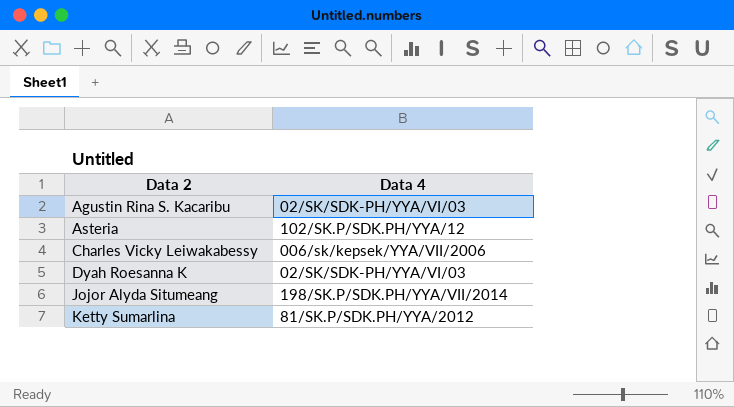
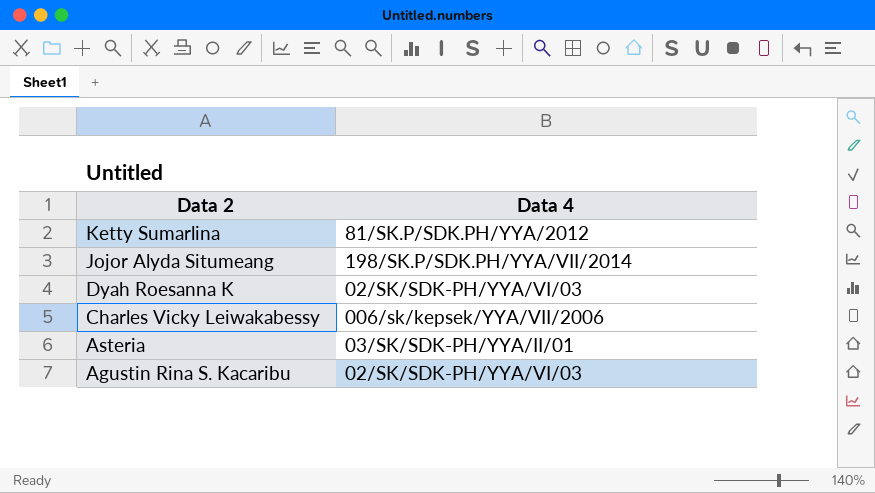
row order: Data 2 ascending -> Data 2 descending
Asteria | Data 4: 102/SK.P/SDK.PH/YYA/12 -> 03/SK/SDK-PH/YYA/II/01

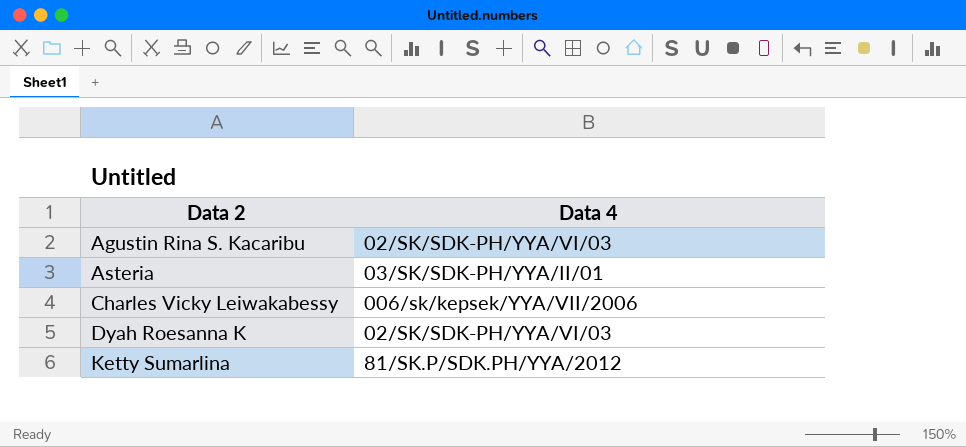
row order: Data 2 descending -> Data 2 ascending
row Jojor Alyda Situmeang: 198/SK.P/SDK.PH/YYA/VII/2014 -> none

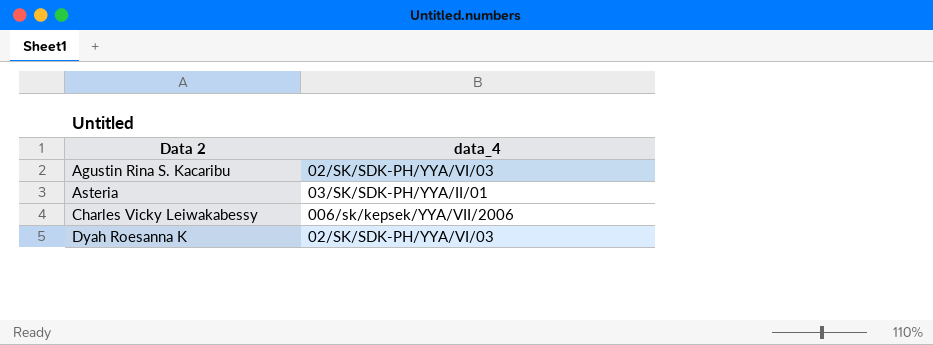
column name: Data 4 -> data_4
row Ketty Sumarlina: 81/SK.P/SDK.PH/YYA/2012 -> none

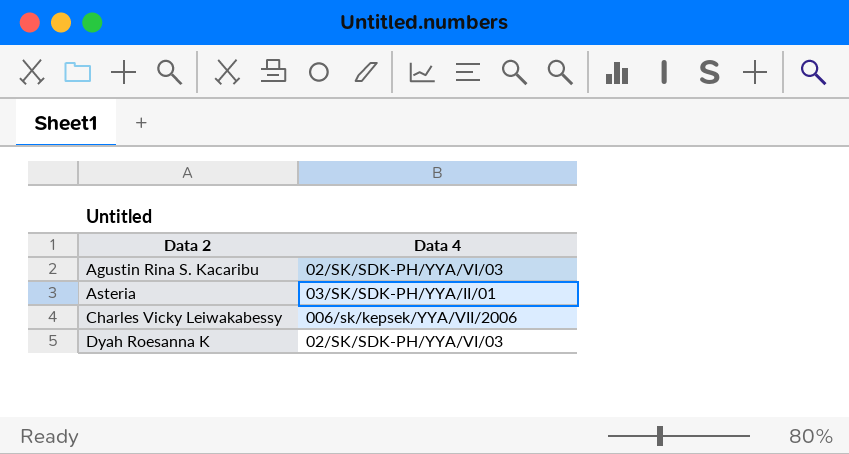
column name: data_4 -> Data 4

